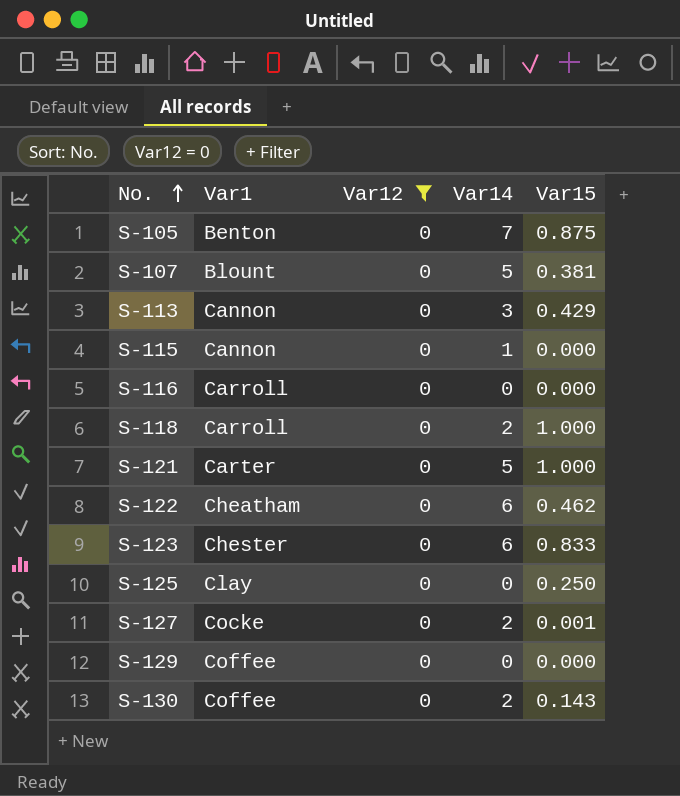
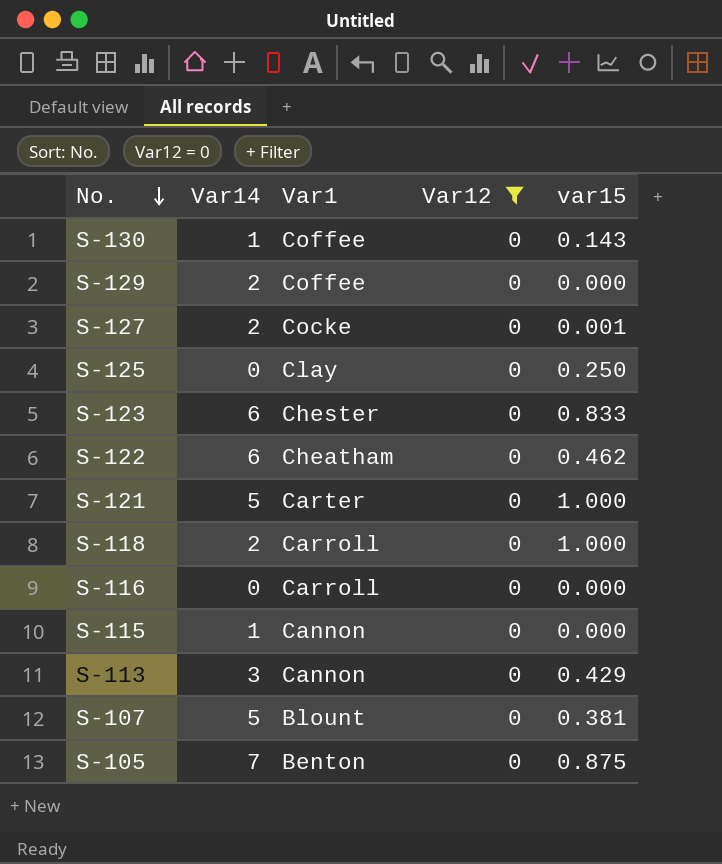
row order: No. ascending -> No. descending
column Var14 | position: 4 -> 2
column name: Var15 -> var15
S-130 | Var14: 2 -> 1
S-129 | Var14: 0 -> 2

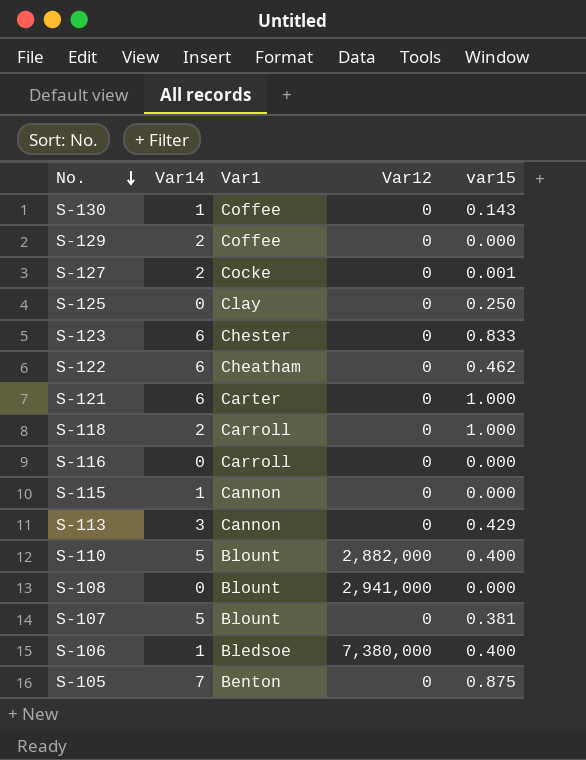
filter: Var12 = 0 -> none
S-121 | Var14: 5 -> 6

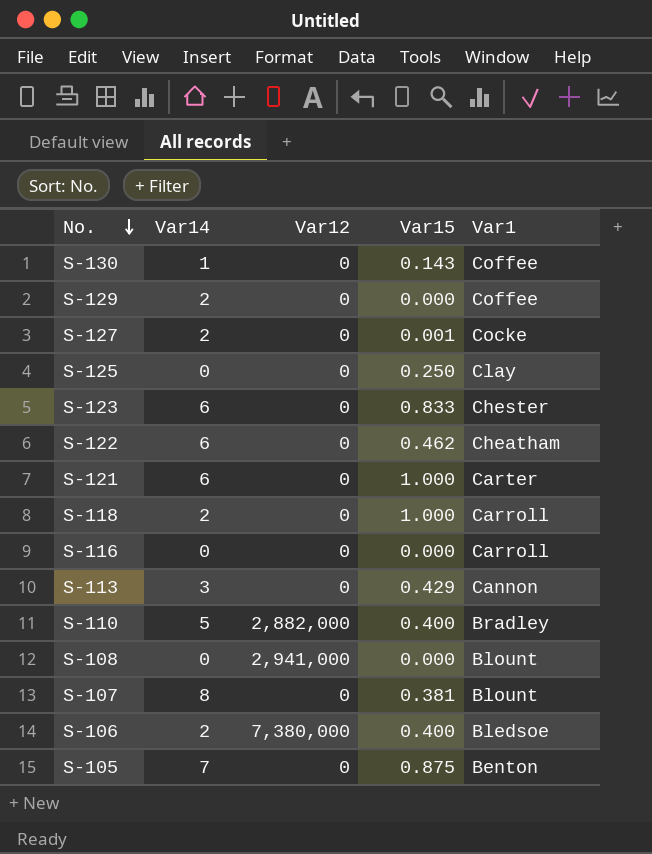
column name: var15 -> Var15
column Var1 | position: 3 -> 5
row S-115: 1 | Cannon | 0 | 0.000 -> none
S-110 | Var1: Blount -> Bradley
S-107 | Var14: 5 -> 8
S-106 | Var14: 1 -> 2

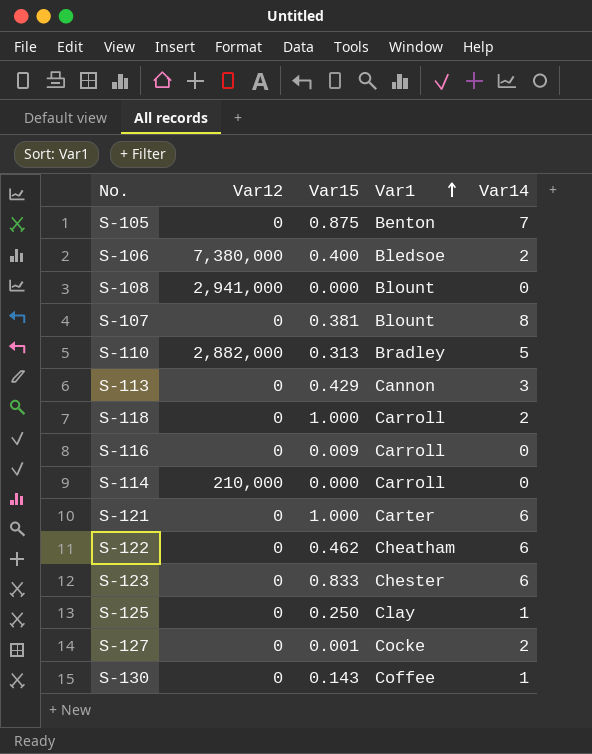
row order: No. descending -> Var1 ascending
column Var14 | position: 2 -> 5
row S-129: 2 | 0 | 0.000 | Coffee -> none
S-110 | Var15: 0.400 -> 0.313
S-116 | Var15: 0.000 -> 0.009
row S-114: none -> 210,000 | 0.000 | Carroll | 0
S-125 | Var14: 0 -> 1

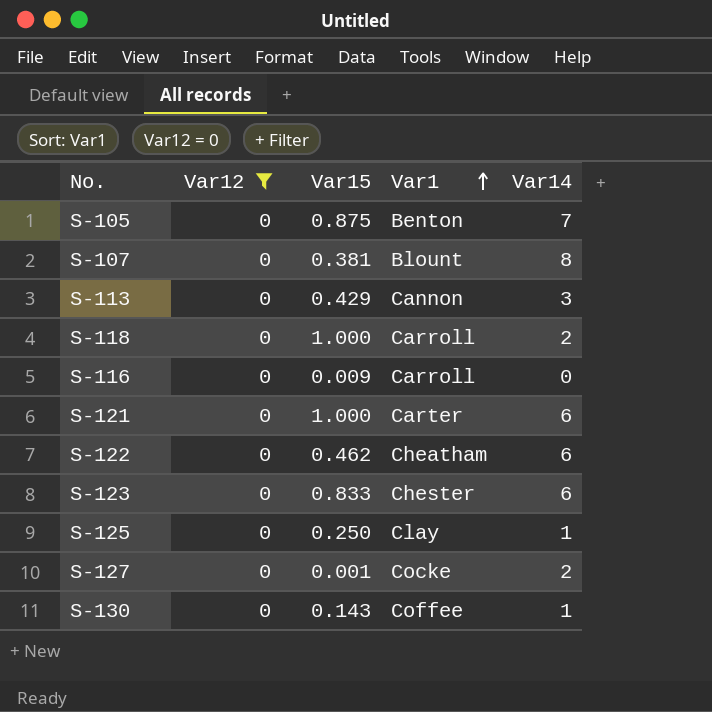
filter: none -> Var12 = 0

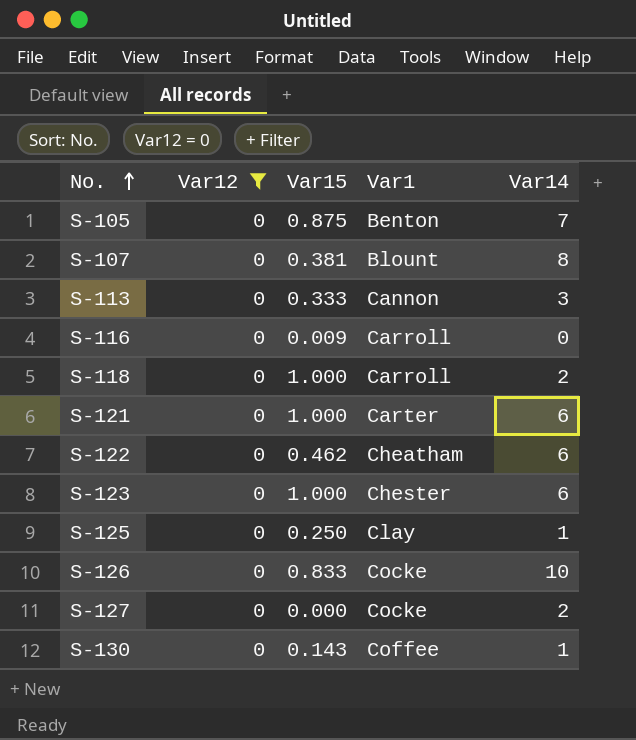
row order: Var1 ascending -> No. ascending
S-113 | Var15: 0.429 -> 0.333
S-123 | Var15: 0.833 -> 1.000
row S-126: none -> 0 | 0.833 | Cocke | 10
S-127 | Var15: 0.001 -> 0.000

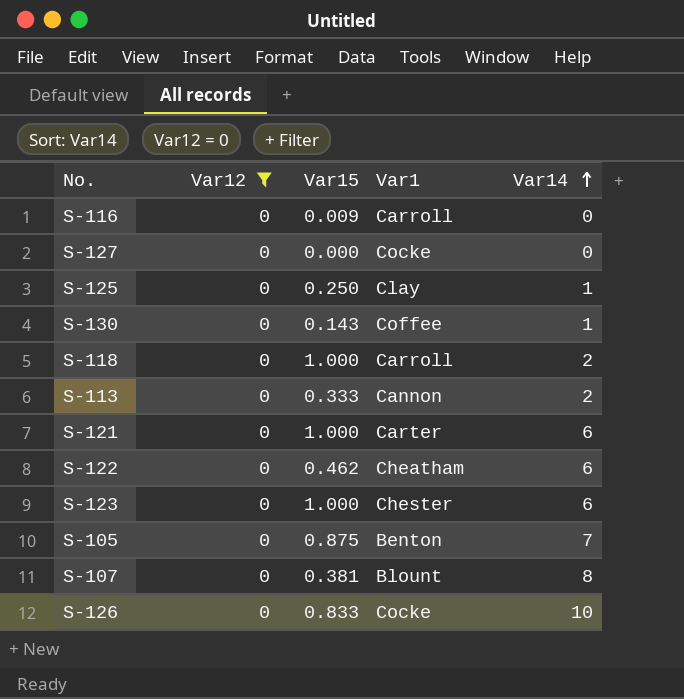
row order: No. ascending -> Var14 ascending
S-127 | Var14: 2 -> 0
S-113 | Var14: 3 -> 2

